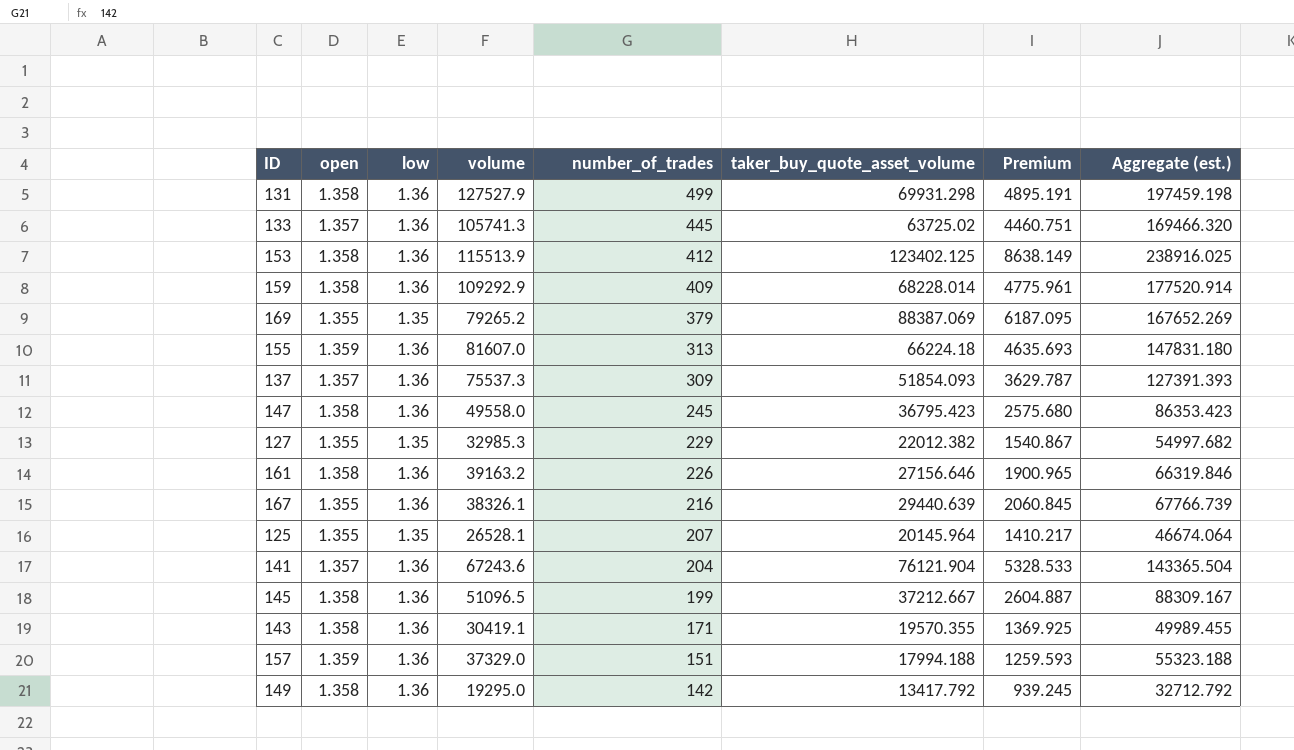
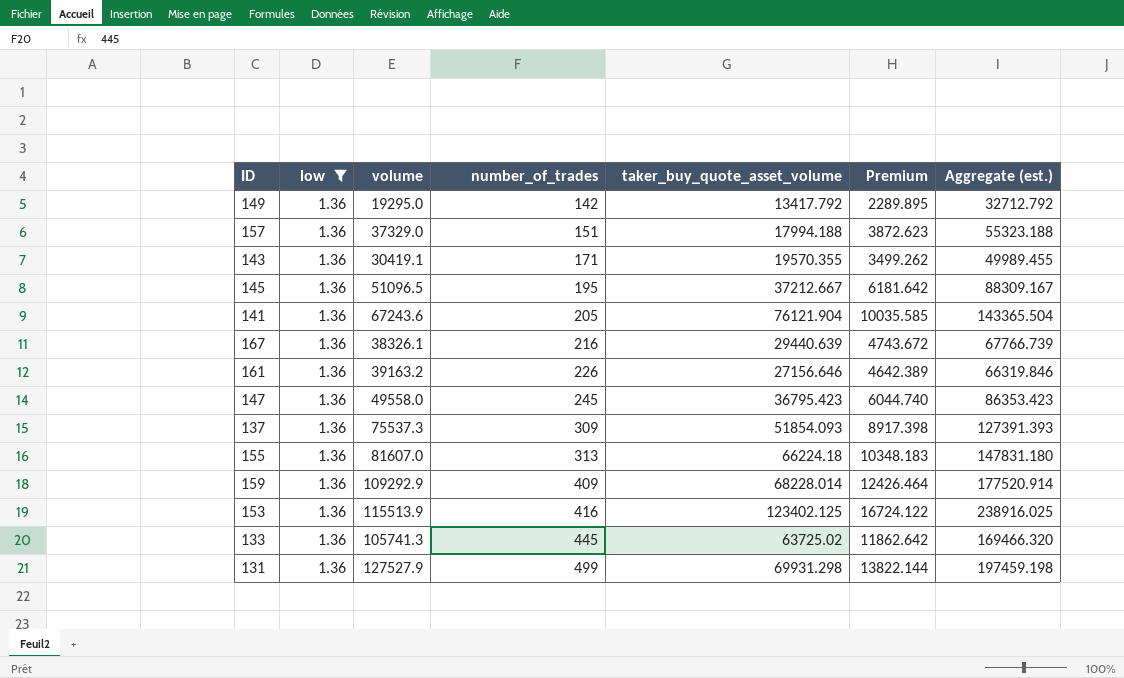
filter: none -> low = 1.36
row order: number_of_trades descending -> number_of_trades ascending
column open | position: 2 -> none
column Premium | formula: [taker_buy_quote_asset_volume] * 0.07 -> [Aggregate (est.)] * 0.07
145 | number_of_trades: 199 -> 195
141 | number_of_trades: 204 -> 205
153 | number_of_trades: 412 -> 416

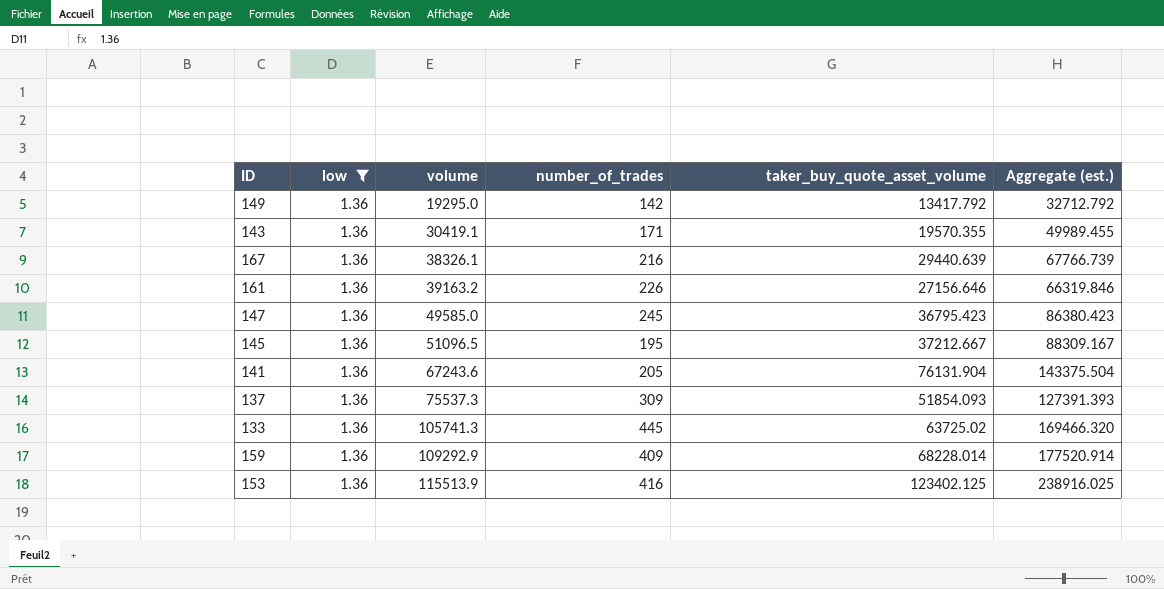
row order: number_of_trades ascending -> volume ascending
column Premium | formula: [Aggregate (est.)] * 0.07 -> none
row 157: 1.36 | 37329.0 | 151 | 17994.188 | 3872.623 | 55323.188 -> none
row 155: 1.36 | 81607.0 | 313 | 66224.18 | 10348.183 | 147831.180 -> none
row 131: 1.36 | 127527.9 | 499 | 69931.298 | 13822.144 | 197459.198 -> none
147 | volume: 49558.0 -> 49585.0
147 | Aggregate (est.): 86353.423 -> 86380.423
141 | taker_buy_quote_asset_volume: 76121.904 -> 76131.904
141 | Aggregate (est.): 143365.504 -> 143375.504

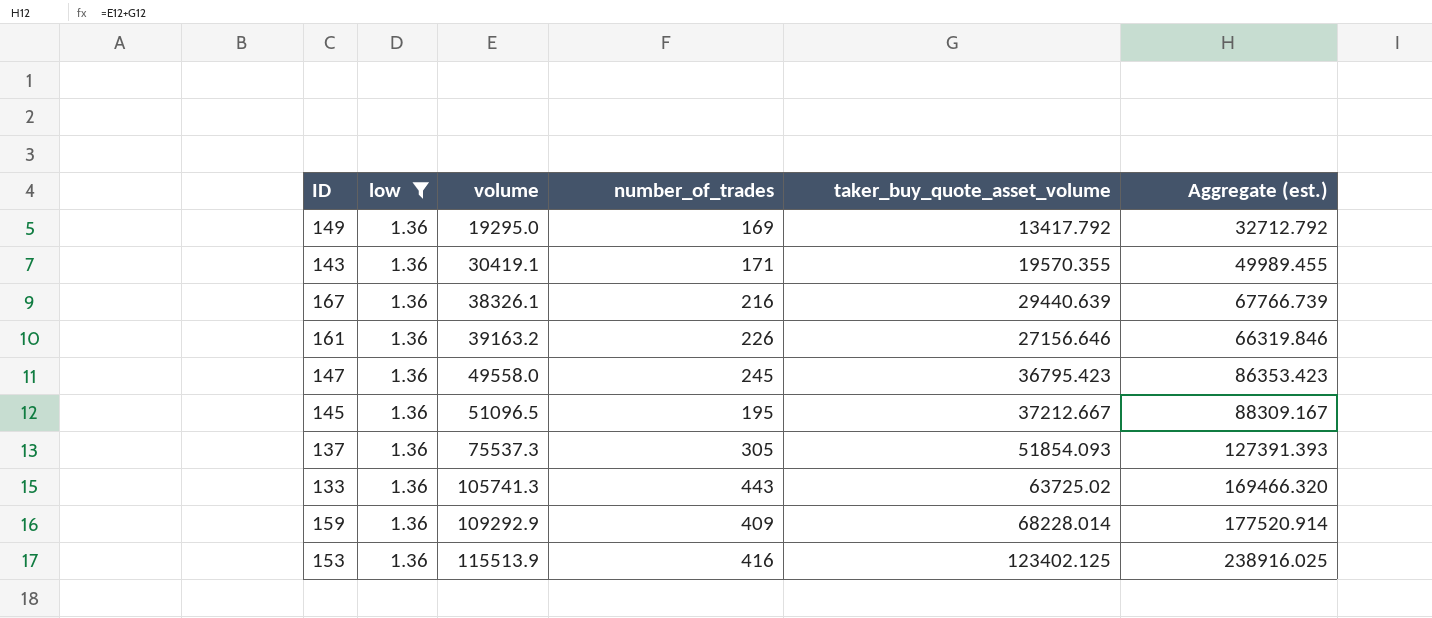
row 141: 1.36 | 67243.6 | 205 | 76131.904 | 143375.504 -> none
149 | number_of_trades: 142 -> 169
147 | volume: 49585.0 -> 49558.0
147 | Aggregate (est.): 86380.423 -> 86353.423
137 | number_of_trades: 309 -> 305
133 | number_of_trades: 445 -> 443

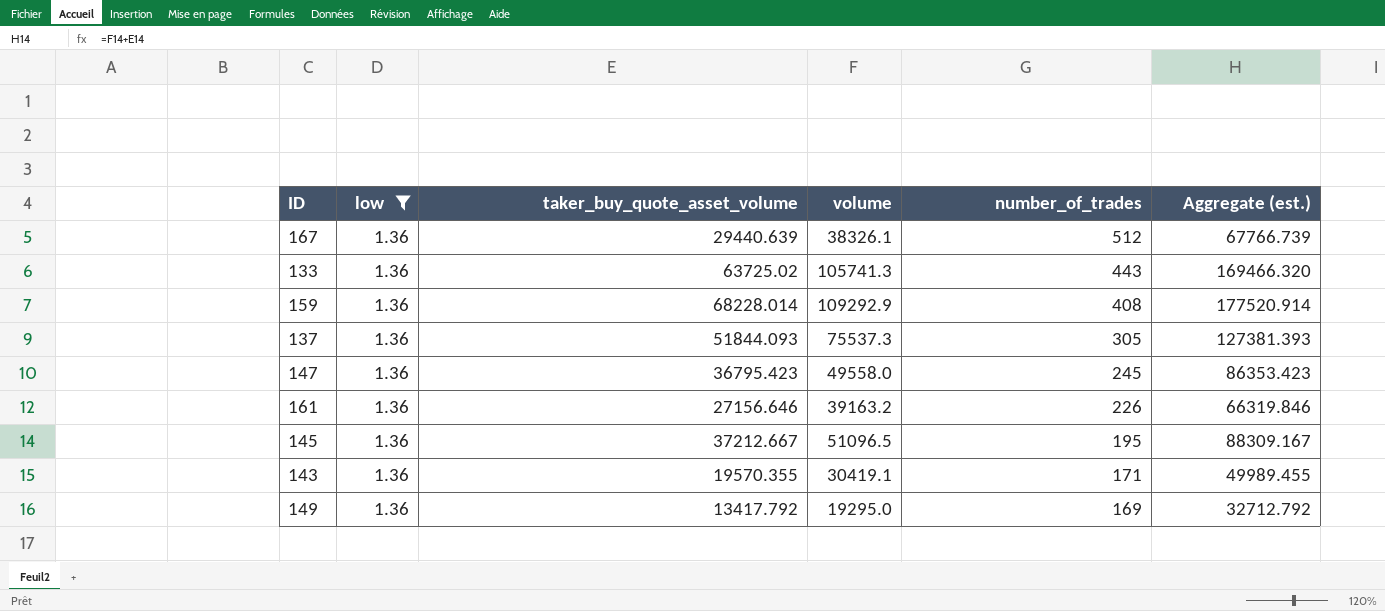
row order: volume ascending -> number_of_trades descending
column taker_buy_quote_asset_volume | position: 5 -> 3
row 153: 1.36 | 115513.9 | 416 | 123402.125 | 238916.025 -> none
167 | number_of_trades: 216 -> 512
159 | number_of_trades: 409 -> 408
137 | taker_buy_quote_asset_volume: 51854.093 -> 51844.093
137 | Aggregate (est.): 127391.393 -> 127381.393

